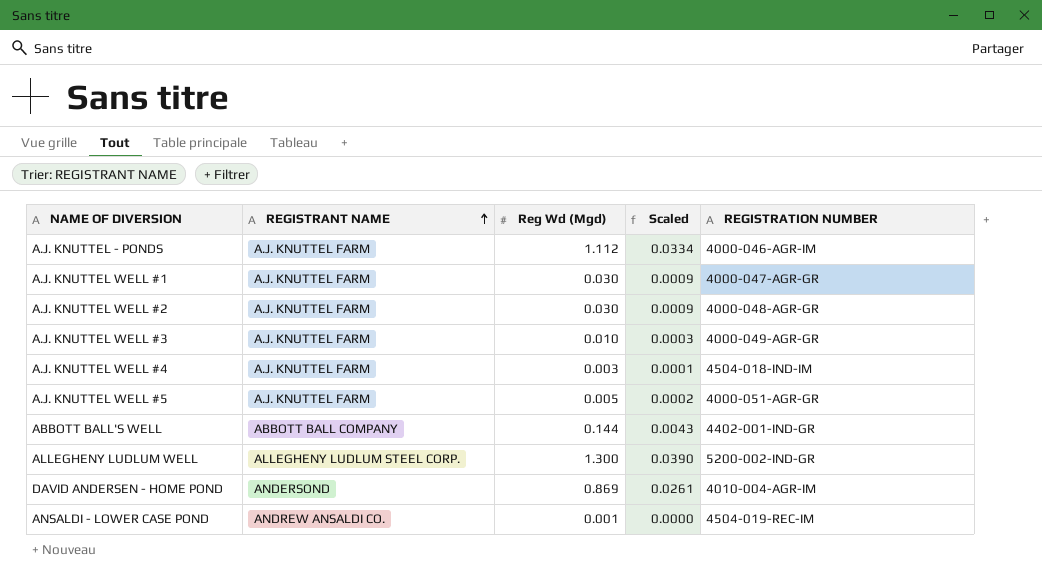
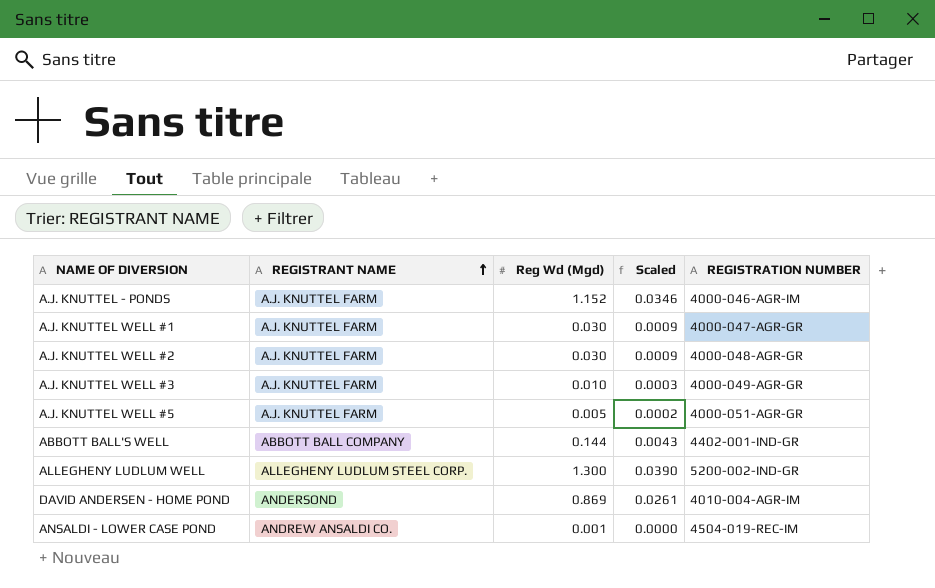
row A.J. KNUTTEL WELL #4: A.J. KNUTTEL FARM | 0.003 | 0.0001 | 4504-018-IND-IM -> none
A.J. KNUTTEL - PONDS | Reg Wd (Mgd): 1.112 -> 1.152
A.J. KNUTTEL - PONDS | Scaled: 0.0334 -> 0.0346

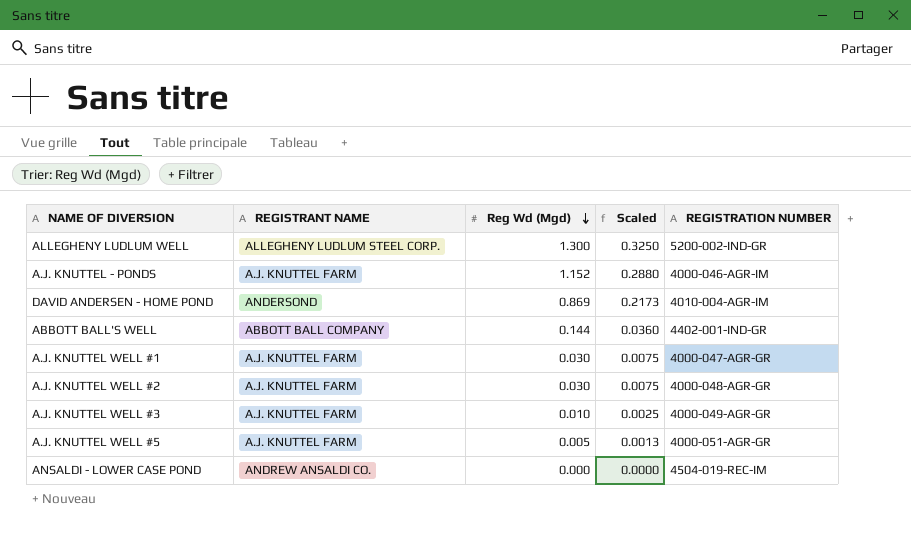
row order: REGISTRANT NAME ascending -> Reg Wd (Mgd) descending
column Scaled | formula: [Reg Wd (Mgd)] * 0.03 -> [Reg Wd (Mgd)] * 0.25
ANSALDI - LOWER CASE POND | Reg Wd (Mgd): 0.001 -> 0.000

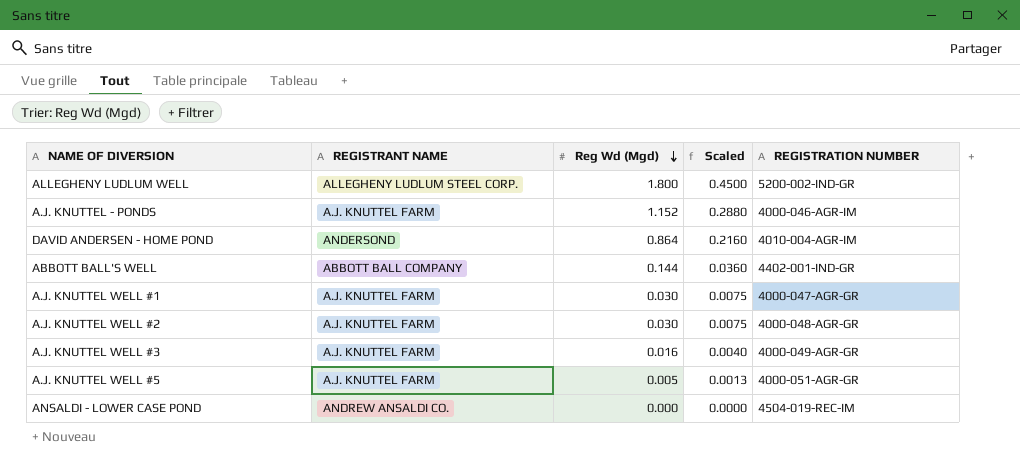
ALLEGHENY LUDLUM WELL | Reg Wd (Mgd): 1.300 -> 1.800
ALLEGHENY LUDLUM WELL | Scaled: 0.3250 -> 0.4500
DAVID ANDERSEN - HOME POND | Reg Wd (Mgd): 0.869 -> 0.864
DAVID ANDERSEN - HOME POND | Scaled: 0.2173 -> 0.2160
A.J. KNUTTEL WELL #3 | Reg Wd (Mgd): 0.010 -> 0.016
A.J. KNUTTEL WELL #3 | Scaled: 0.0025 -> 0.0040

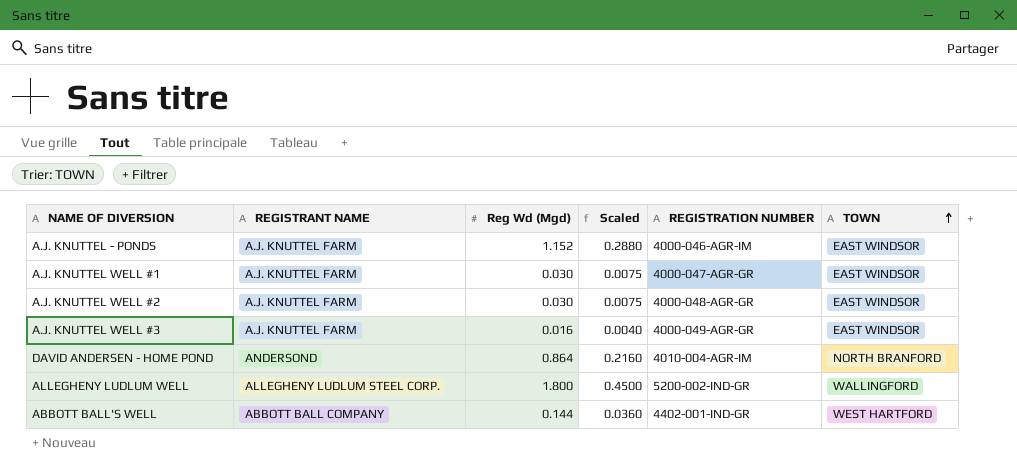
row order: Reg Wd (Mgd) descending -> TOWN ascending
column TOWN | position: none -> 6
row A.J. KNUTTEL WELL #5: A.J. KNUTTEL FARM | 0.005 | 0.0013 | 4000-051-AGR-GR -> none
row ANSALDI - LOWER CASE POND: ANDREW ANSALDI CO. | 0.000 | 0.0000 | 4504-019-REC-IM -> none

